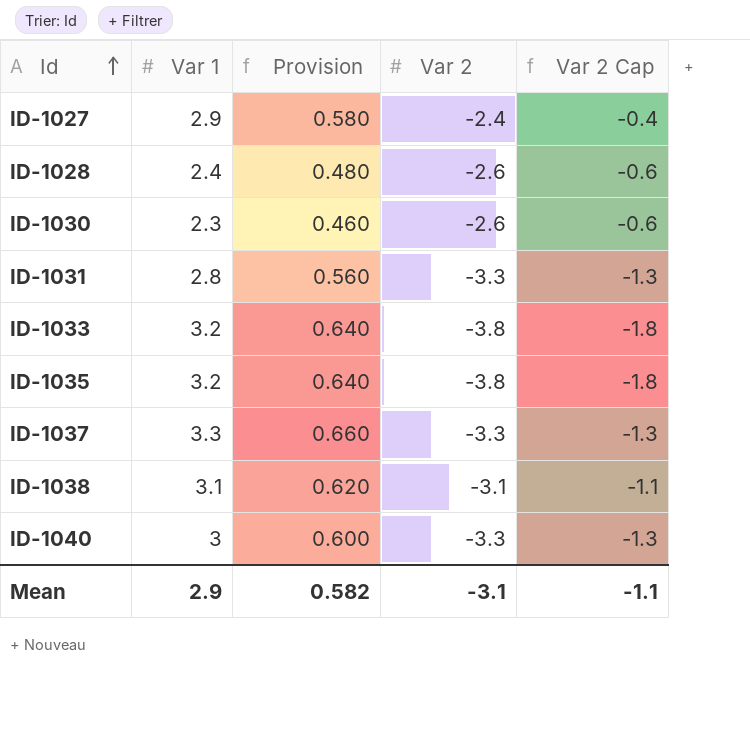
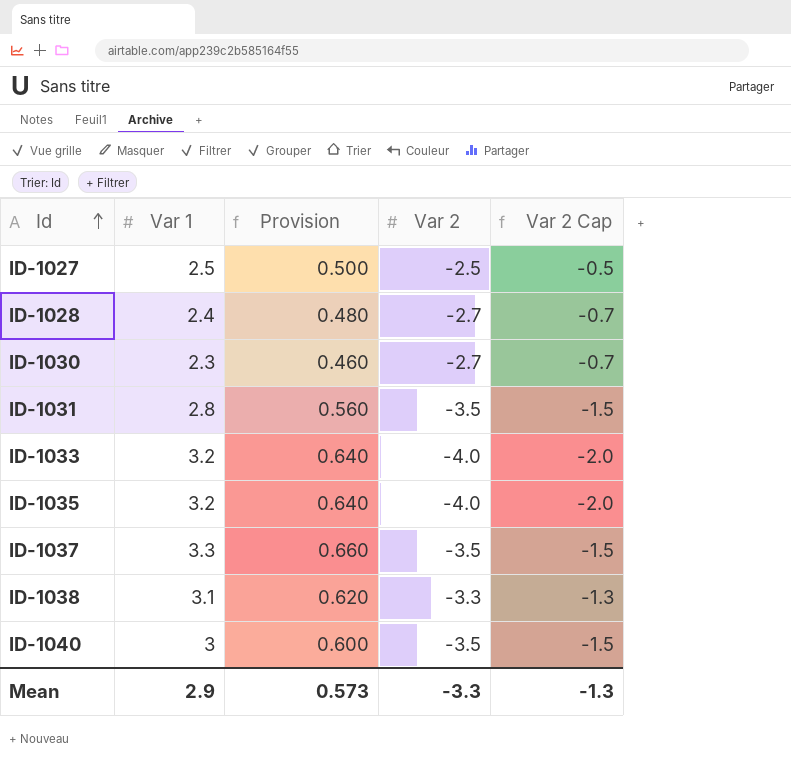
ID-1027 | Var 1: 2.9 -> 2.5
ID-1027 | Provision: 0.580 -> 0.500
ID-1027 | Var 2: -2.4 -> -2.5
ID-1027 | Var 2 Cap: -0.4 -> -0.5
ID-1028 | Var 2: -2.6 -> -2.7
ID-1028 | Var 2 Cap: -0.6 -> -0.7
ID-1030 | Var 2: -2.6 -> -2.7
ID-1030 | Var 2 Cap: -0.6 -> -0.7
ID-1031 | Var 2: -3.3 -> -3.5
ID-1031 | Var 2 Cap: -1.3 -> -1.5
ID-1033 | Var 2: -3.8 -> -4.0
ID-1033 | Var 2 Cap: -1.8 -> -2.0
ID-1035 | Var 2: -3.8 -> -4.0
ID-1035 | Var 2 Cap: -1.8 -> -2.0
ID-1037 | Var 2: -3.3 -> -3.5
ID-1037 | Var 2 Cap: -1.3 -> -1.5
ID-1038 | Var 2: -3.1 -> -3.3
ID-1038 | Var 2 Cap: -1.1 -> -1.3
ID-1040 | Var 2: -3.3 -> -3.5
ID-1040 | Var 2 Cap: -1.3 -> -1.5
Mean | Provision: 0.582 -> 0.573
Mean | Var 2: -3.1 -> -3.3
Mean | Var 2 Cap: -1.1 -> -1.3

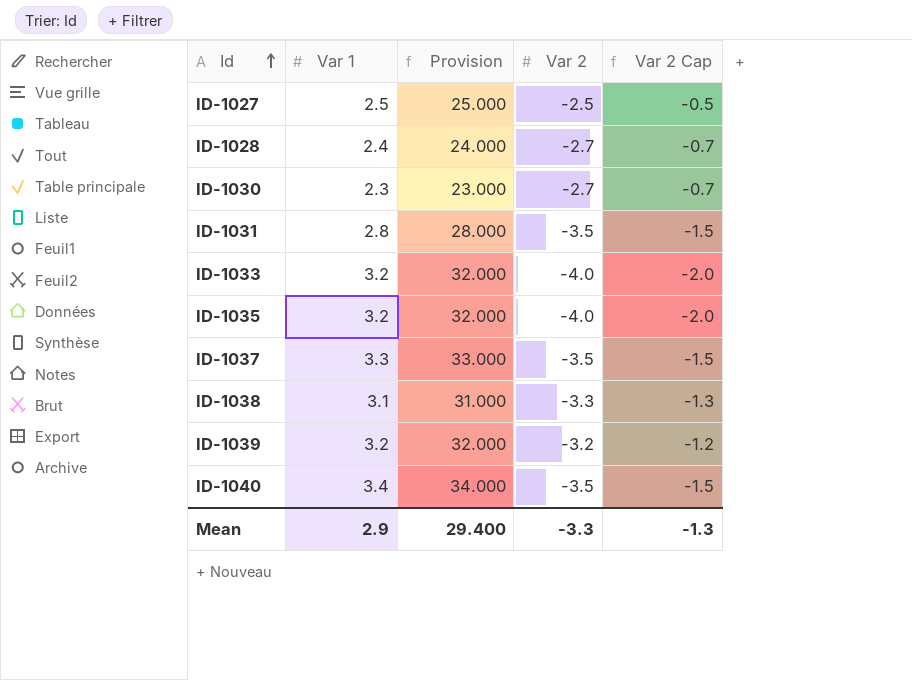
column Provision | formula: [Var 1] * 0.2 -> [Var 1] * 10
row ID-1039: none -> 3.2 | 32.000 | -3.2 | -1.2
ID-1040 | Var 1: 3 -> 3.4
Mean | Provision: 0.573 -> 29.400

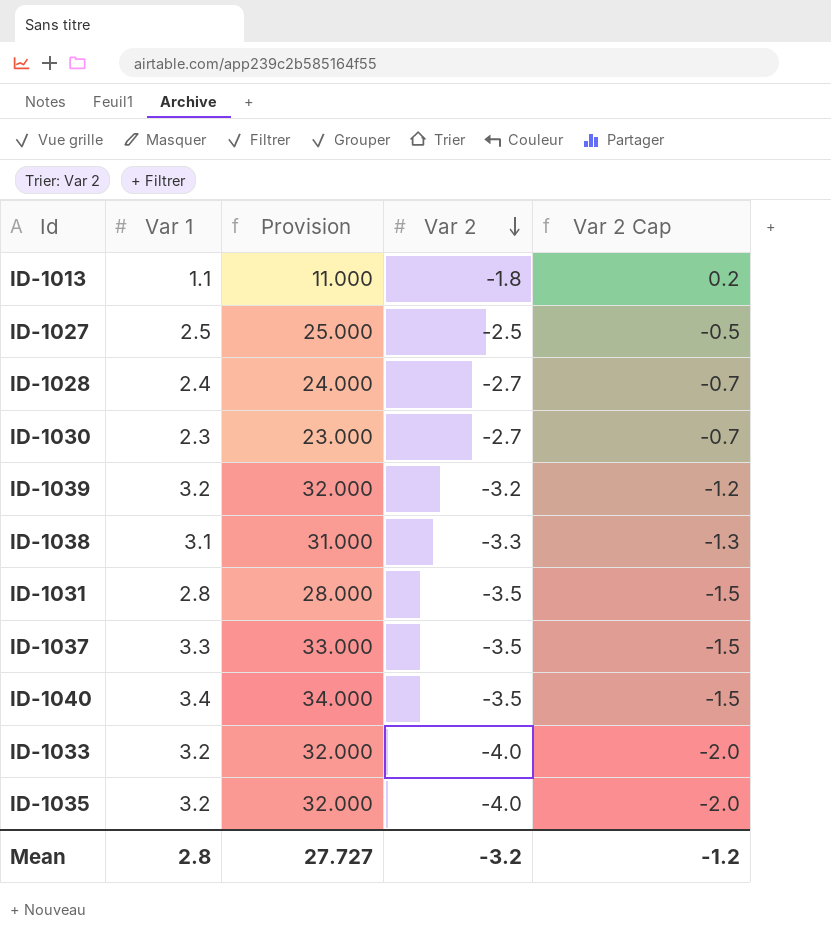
row order: Id ascending -> Var 2 descending
row ID-1013: none -> 1.1 | 11.000 | -1.8 | 0.2
Mean | Var 1: 2.9 -> 2.8
Mean | Provision: 29.400 -> 27.727
Mean | Var 2: -3.3 -> -3.2
Mean | Var 2 Cap: -1.3 -> -1.2

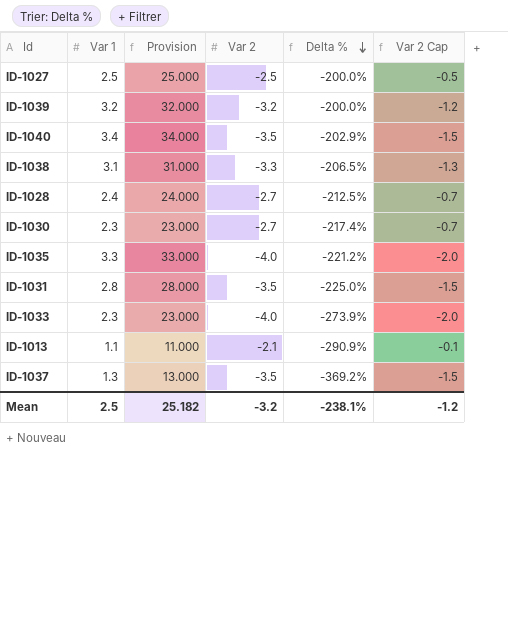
row order: Var 2 descending -> Delta % descending
column Delta % | formula: none -> ([Var 2] - [Var 1]) / [Var 1]
ID-1035 | Var 1: 3.2 -> 3.3
ID-1035 | Provision: 32.000 -> 33.000
ID-1033 | Var 1: 3.2 -> 2.3
ID-1033 | Provision: 32.000 -> 23.000
ID-1013 | Var 2: -1.8 -> -2.1
ID-1013 | Var 2 Cap: 0.2 -> -0.1
ID-1037 | Var 1: 3.3 -> 1.3
ID-1037 | Provision: 33.000 -> 13.000
Mean | Var 1: 2.8 -> 2.5
Mean | Provision: 27.727 -> 25.182

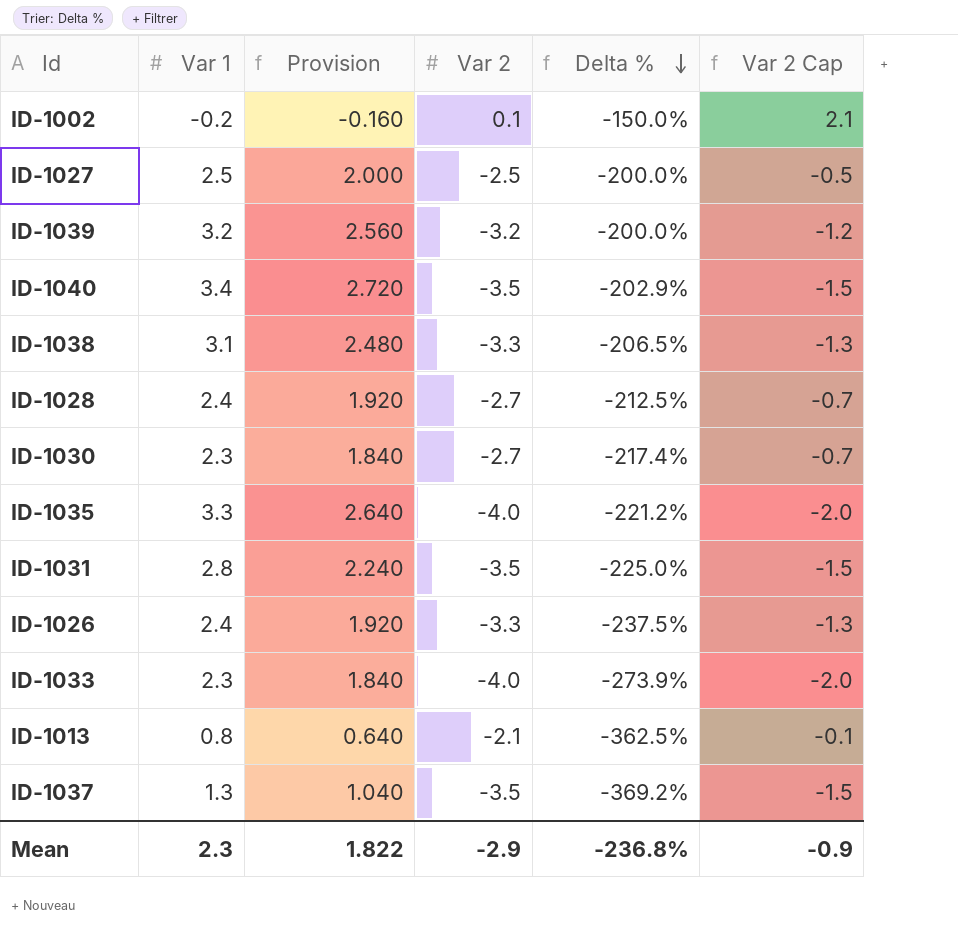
column Provision | formula: [Var 1] * 10 -> [Var 1] * 0.8
row ID-1002: none -> -0.2 | -0.160 | 0.1 | -150.0% | 2.1
row ID-1026: none -> 2.4 | 1.920 | -3.3 | -237.5% | -1.3
ID-1013 | Var 1: 1.1 -> 0.8
ID-1013 | Delta %: -290.9% -> -362.5%
Mean | Var 1: 2.5 -> 2.3
Mean | Provision: 25.182 -> 1.822
Mean | Var 2: -3.2 -> -2.9
Mean | Delta %: -238.1% -> -236.8%
Mean | Var 2 Cap: -1.2 -> -0.9

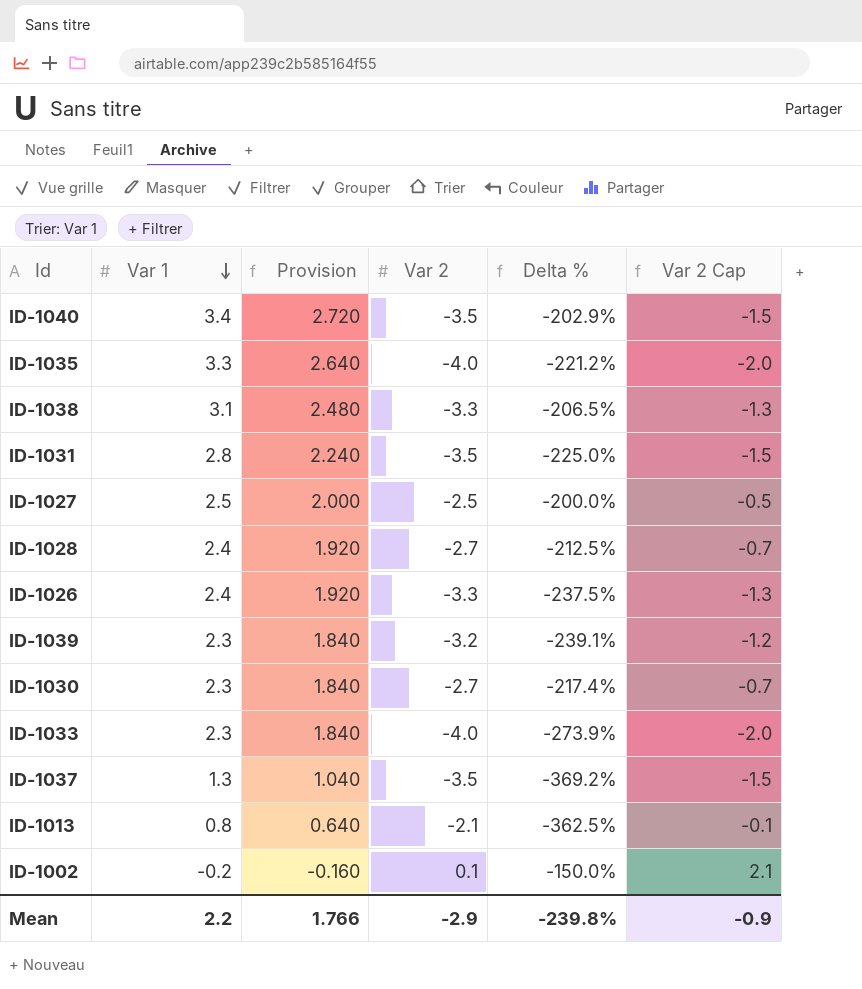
row order: Delta % descending -> Var 1 descending
ID-1039 | Var 1: 3.2 -> 2.3
ID-1039 | Provision: 2.560 -> 1.840
ID-1039 | Delta %: -200.0% -> -239.1%
Mean | Var 1: 2.3 -> 2.2
Mean | Provision: 1.822 -> 1.766
Mean | Delta %: -236.8% -> -239.8%

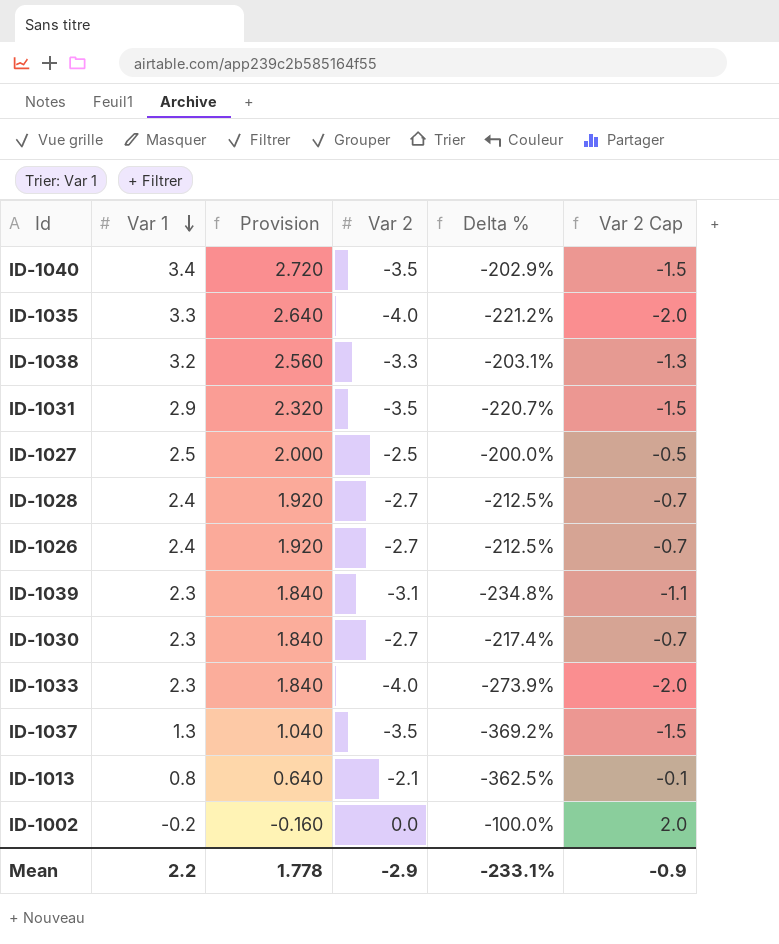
ID-1038 | Var 1: 3.1 -> 3.2
ID-1038 | Provision: 2.480 -> 2.560
ID-1038 | Delta %: -206.5% -> -203.1%
ID-1031 | Var 1: 2.8 -> 2.9
ID-1031 | Provision: 2.240 -> 2.320
ID-1031 | Delta %: -225.0% -> -220.7%
ID-1026 | Var 2: -3.3 -> -2.7
ID-1026 | Delta %: -237.5% -> -212.5%
ID-1026 | Var 2 Cap: -1.3 -> -0.7
ID-1039 | Var 2: -3.2 -> -3.1
ID-1039 | Delta %: -239.1% -> -234.8%
ID-1039 | Var 2 Cap: -1.2 -> -1.1
ID-1002 | Var 2: 0.1 -> 0.0
ID-1002 | Delta %: -150.0% -> -100.0%
ID-1002 | Var 2 Cap: 2.1 -> 2.0
Mean | Provision: 1.766 -> 1.778
Mean | Delta %: -239.8% -> -233.1%

